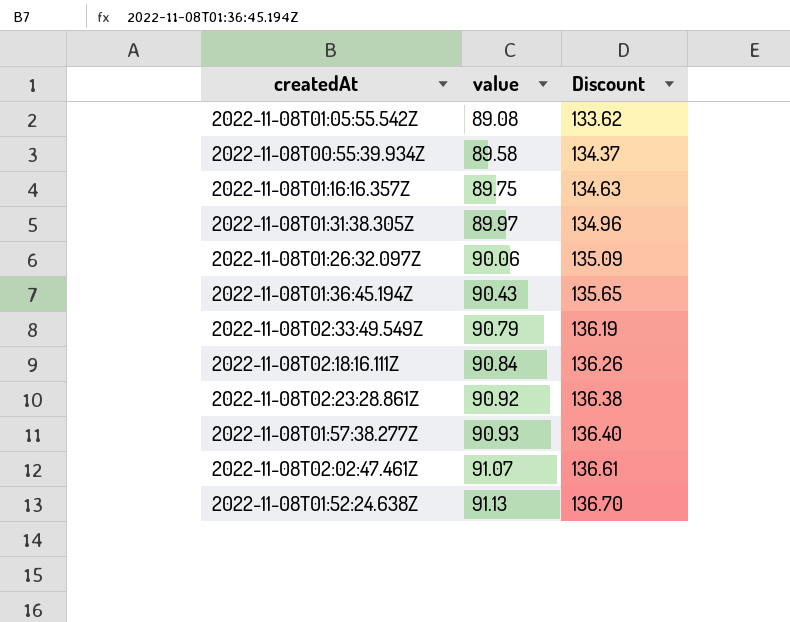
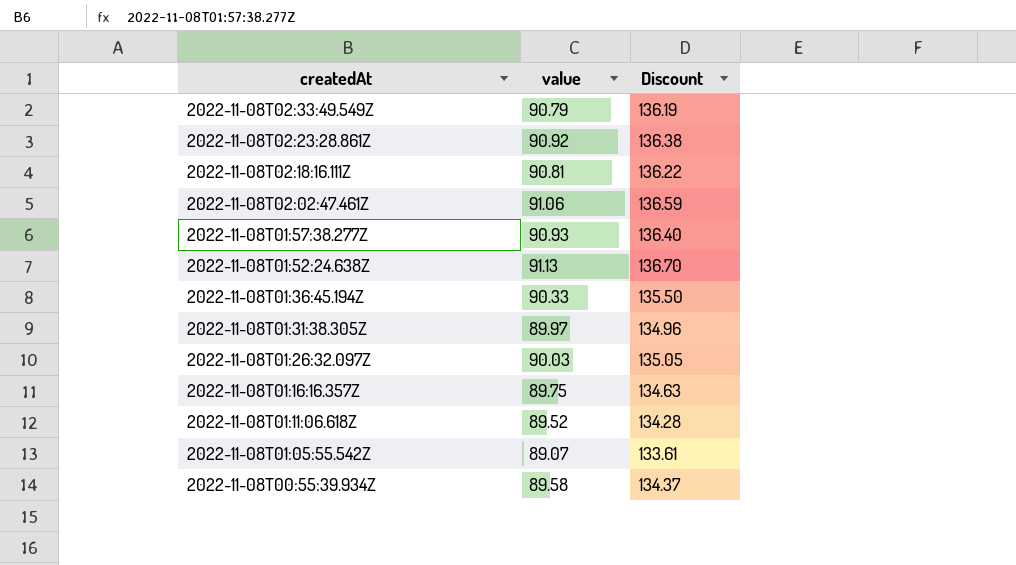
row order: value ascending -> createdAt descending
2022-11-08T02:18:16.111Z | value: 90.84 -> 90.81
2022-11-08T02:18:16.111Z | Discount: 136.26 -> 136.22
2022-11-08T02:02:47.461Z | value: 91.07 -> 91.06
2022-11-08T02:02:47.461Z | Discount: 136.61 -> 136.59
2022-11-08T01:36:45.194Z | value: 90.43 -> 90.33
2022-11-08T01:36:45.194Z | Discount: 135.65 -> 135.50
2022-11-08T01:26:32.097Z | value: 90.06 -> 90.03
2022-11-08T01:26:32.097Z | Discount: 135.09 -> 135.05
row 2022-11-08T01:11:06.618Z: none -> 89.52 | 134.28
2022-11-08T01:05:55.542Z | value: 89.08 -> 89.07
2022-11-08T01:05:55.542Z | Discount: 133.62 -> 133.61

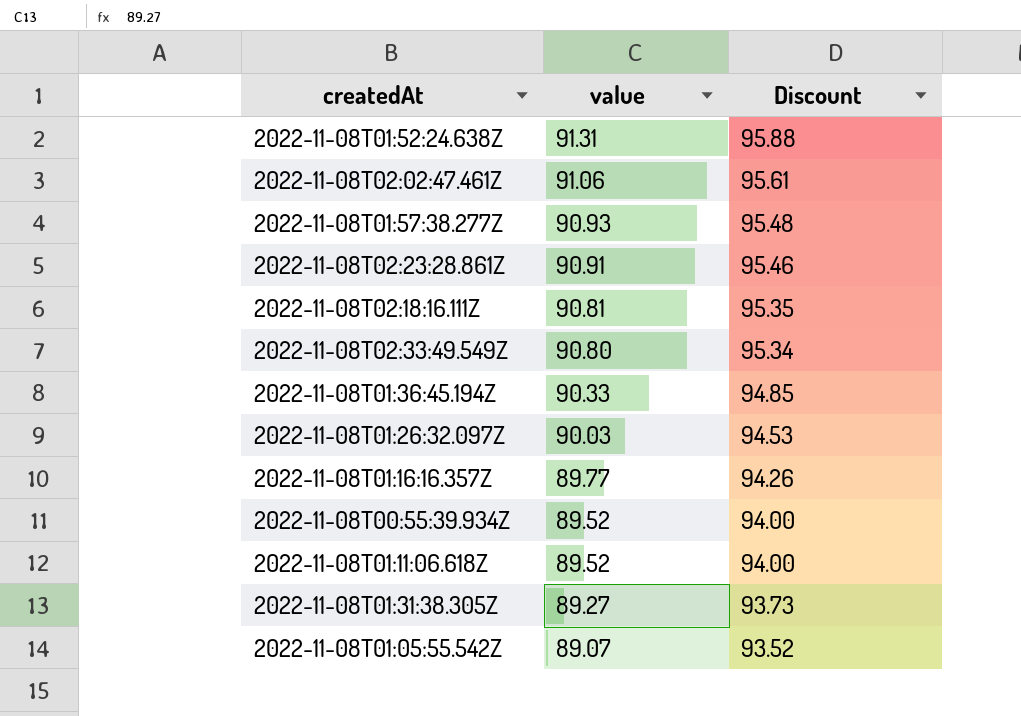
row order: createdAt descending -> value descending
column Discount | formula: [value] * 1.5 -> [value] * 1.05
2022-11-08T01:52:24.638Z | value: 91.13 -> 91.31
2022-11-08T02:23:28.861Z | value: 90.92 -> 90.91
2022-11-08T02:33:49.549Z | value: 90.79 -> 90.80
2022-11-08T01:16:16.357Z | value: 89.75 -> 89.77
2022-11-08T00:55:39.934Z | value: 89.58 -> 89.52
2022-11-08T01:31:38.305Z | value: 89.97 -> 89.27

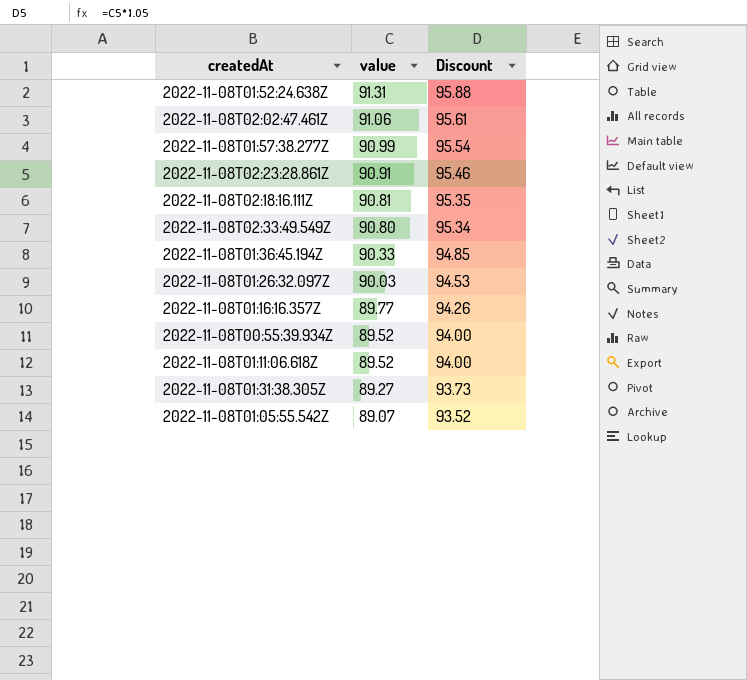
2022-11-08T01:57:38.277Z | value: 90.93 -> 90.99
2022-11-08T01:57:38.277Z | Discount: 95.48 -> 95.54

